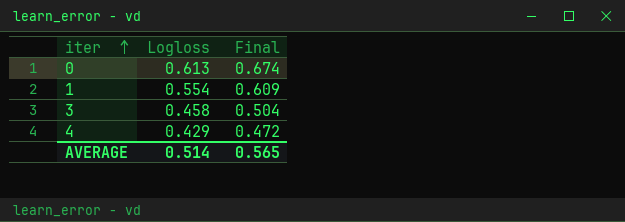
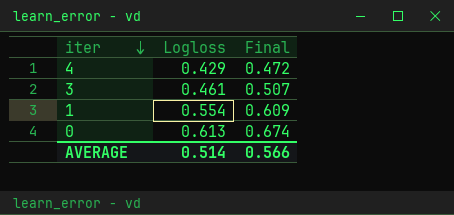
row order: iter ascending -> iter descending
3 | Logloss: 0.458 -> 0.461
3 | Final: 0.504 -> 0.507
AVERAGE | Final: 0.565 -> 0.566

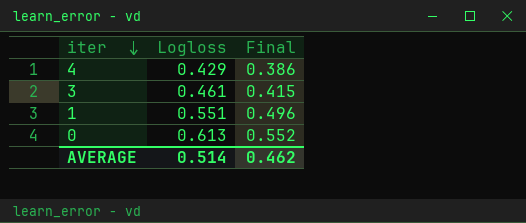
column Final | formula: [Logloss] * 1.1 -> [Logloss] * 0.9
1 | Logloss: 0.554 -> 0.551
AVERAGE | Final: 0.566 -> 0.462

